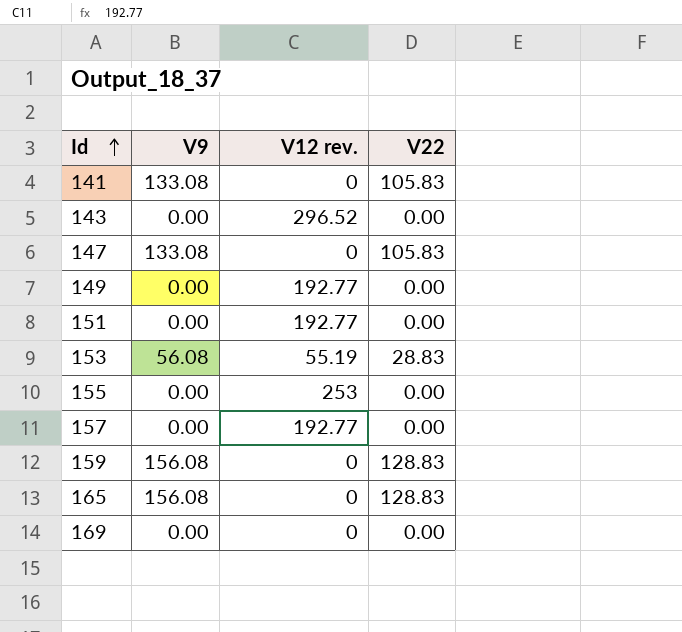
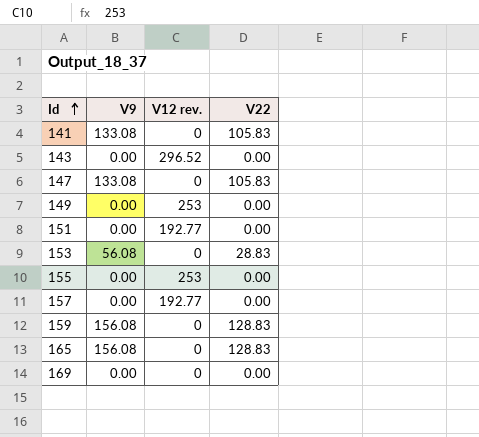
149 | V12 rev.: 192.77 -> 253
153 | V12 rev.: 55.19 -> 0

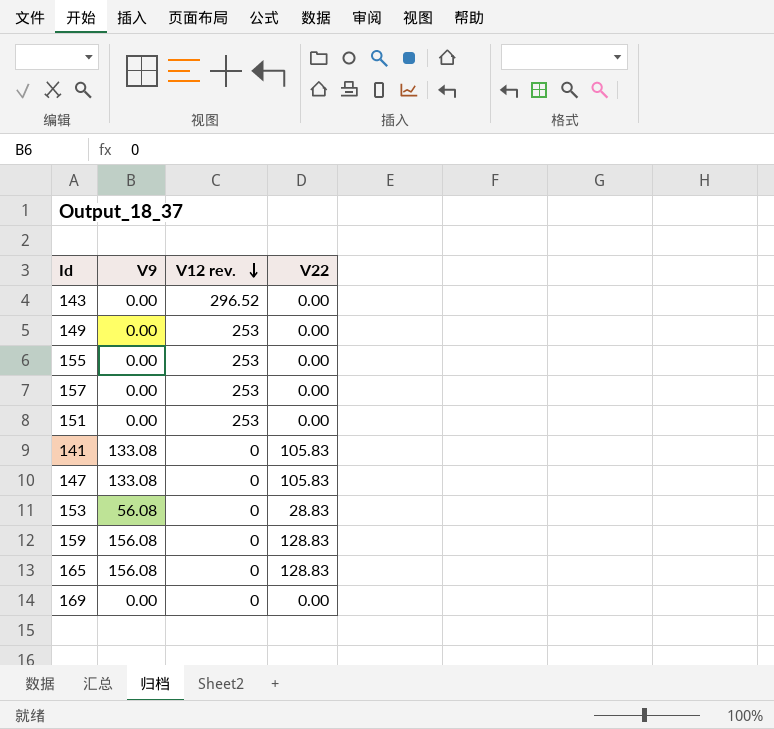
row order: Id ascending -> V12 rev. descending
157 | V12 rev.: 192.77 -> 253
151 | V12 rev.: 192.77 -> 253

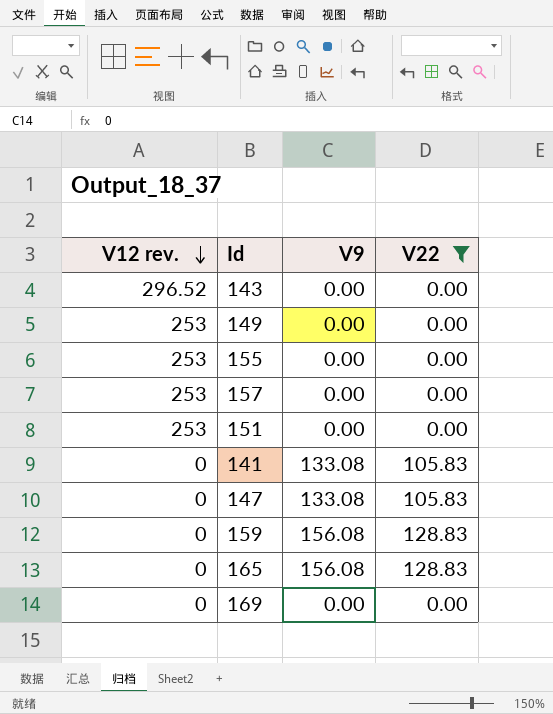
filter: none -> V22 != 28.83
column V12 rev. | position: 3 -> 1

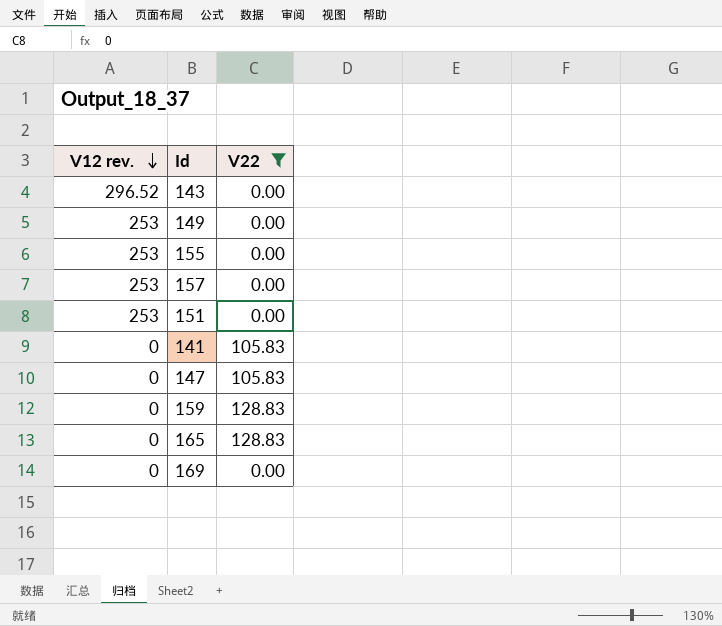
column V9 | position: 3 -> none

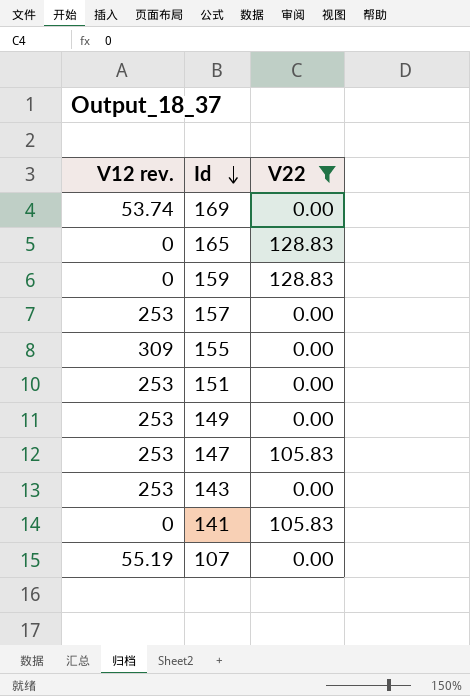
row order: V12 rev. descending -> Id descending
169 | V12 rev.: 0 -> 53.74
155 | V12 rev.: 253 -> 309
147 | V12 rev.: 0 -> 253
143 | V12 rev.: 296.52 -> 253
row 107: none -> 55.19 | 0.00

